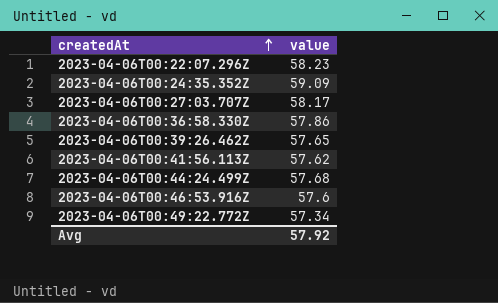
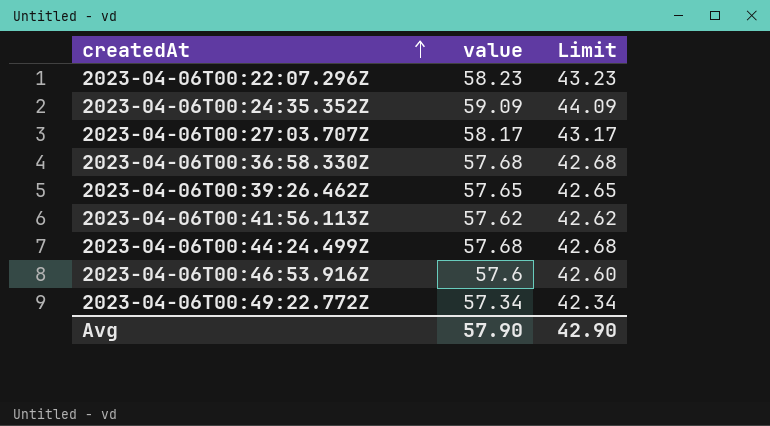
column Limit | formula: none -> [value] - 15
2023-04-06T00:36:58.330Z | value: 57.86 -> 57.68
Avg | value: 57.92 -> 57.90

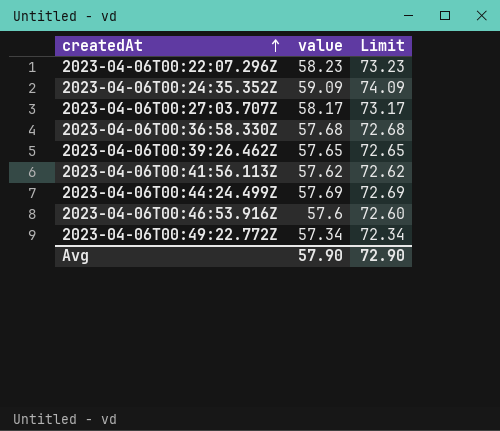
column Limit | formula: [value] - 15 -> [value] + 15
2023-04-06T00:44:24.499Z | value: 57.68 -> 57.69
Avg | Limit: 42.90 -> 72.90

